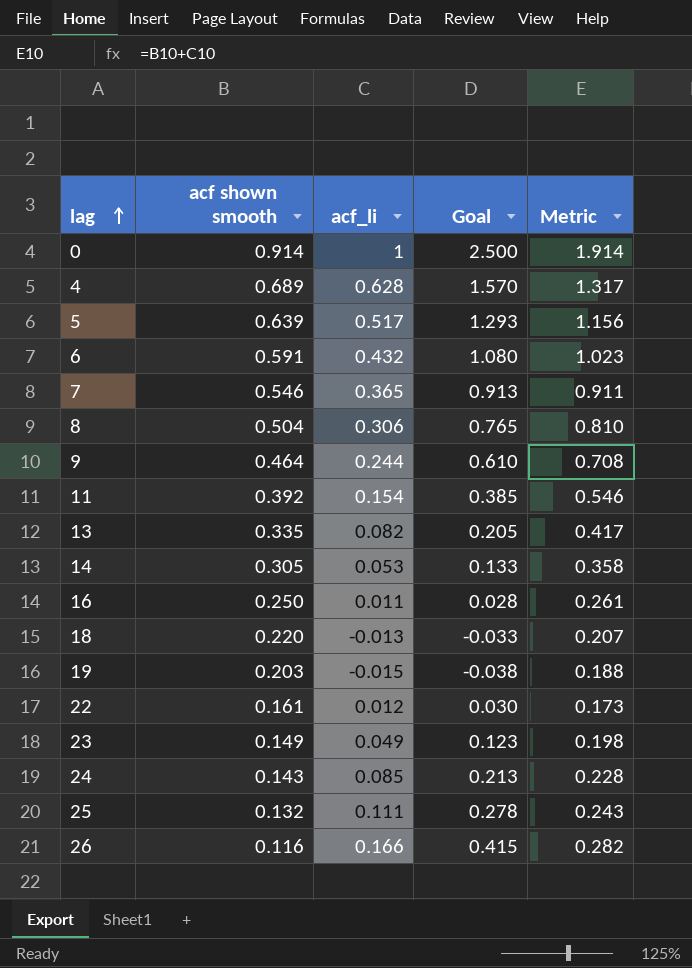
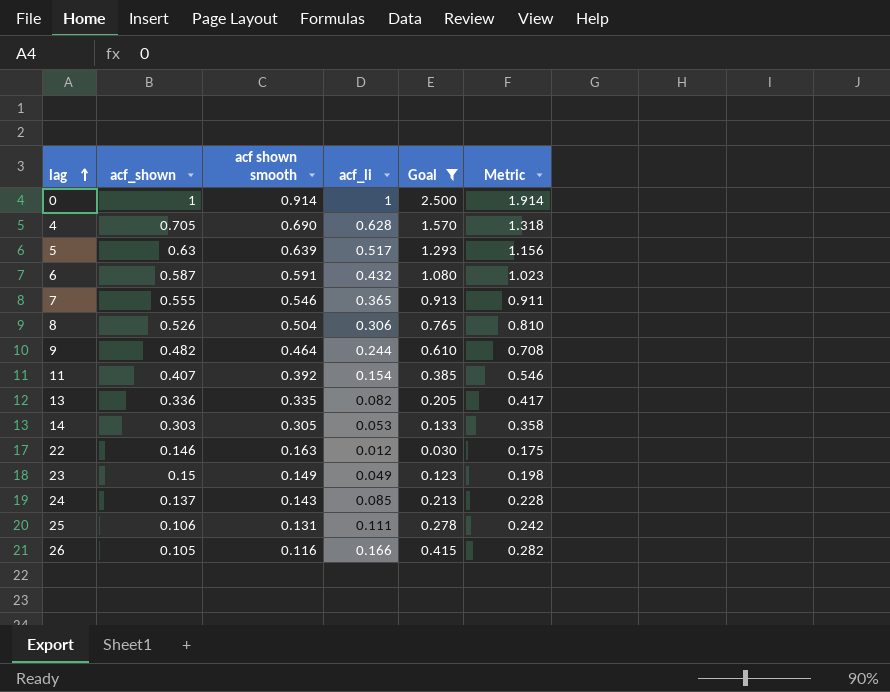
filter: none -> Goal >= 0.030
column acf_shown | position: none -> 2
4 | acf shown smooth: 0.689 -> 0.690
4 | Metric: 1.317 -> 1.318
22 | acf shown smooth: 0.161 -> 0.163
22 | Metric: 0.173 -> 0.175
25 | acf shown smooth: 0.132 -> 0.131
25 | Metric: 0.243 -> 0.242

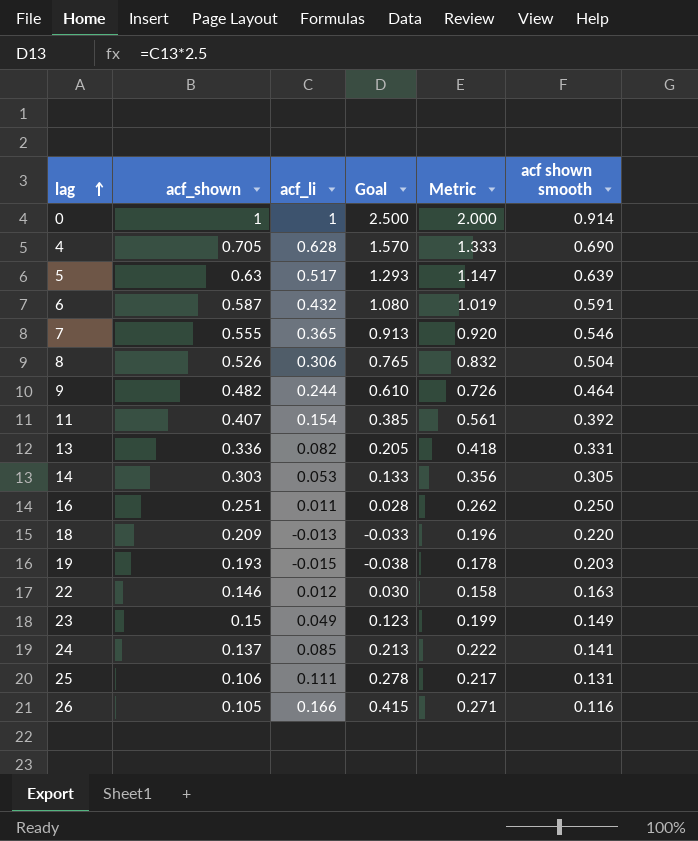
filter: Goal >= 0.030 -> none
column Metric | formula: [acf shown smooth] + [acf_li] -> [acf_shown] + [acf_li]
column acf shown smooth | position: 3 -> 6
13 | acf shown smooth: 0.335 -> 0.331
24 | acf shown smooth: 0.143 -> 0.141

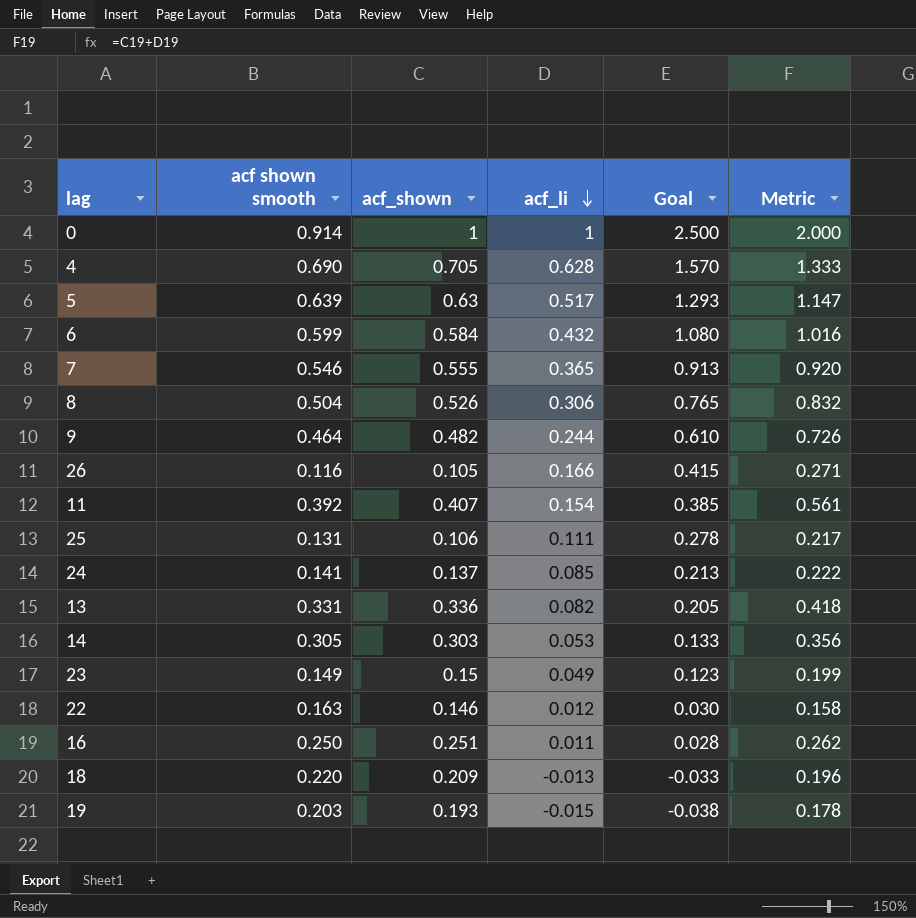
row order: lag ascending -> acf_li descending
column acf shown smooth | position: 6 -> 2
6 | acf shown smooth: 0.591 -> 0.599
6 | acf_shown: 0.587 -> 0.584
6 | Metric: 1.019 -> 1.016

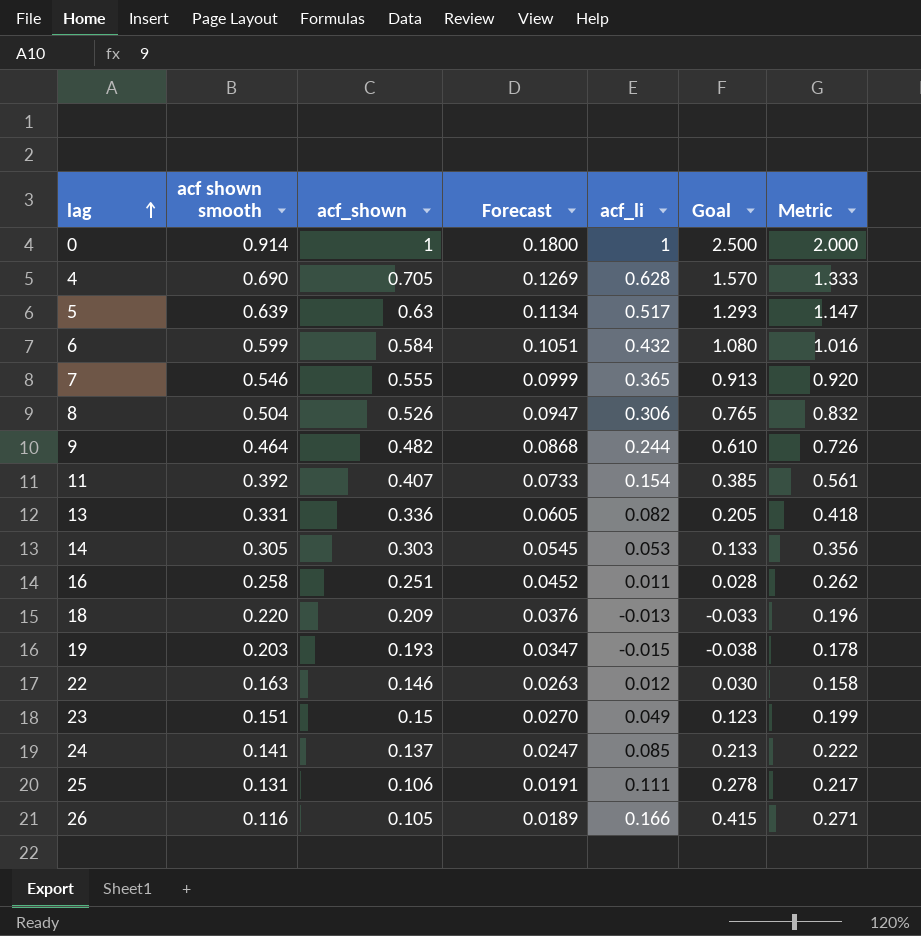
row order: acf_li descending -> lag ascending
column Forecast | formula: none -> [acf_shown] * 0.18
16 | acf shown smooth: 0.250 -> 0.258
23 | acf shown smooth: 0.149 -> 0.151

